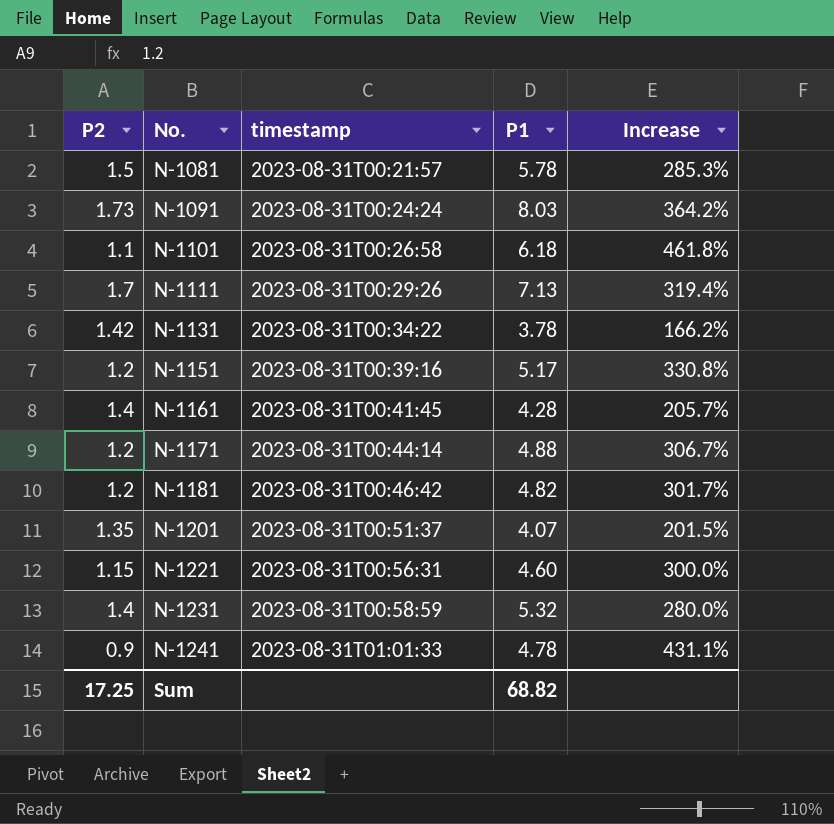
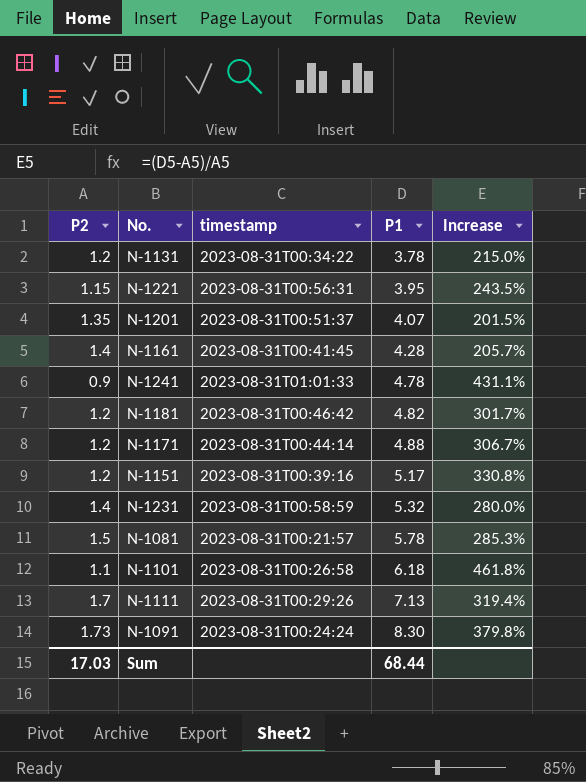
row order: No. ascending -> P1 ascending
N-1131 | P2: 1.42 -> 1.2
N-1131 | Increase: 166.2% -> 215.0%
N-1221 | P1: 4.60 -> 3.95
N-1221 | Increase: 300.0% -> 243.5%
N-1091 | P1: 8.03 -> 8.30
N-1091 | Increase: 364.2% -> 379.8%
Sum | P2: 17.25 -> 17.03
Sum | P1: 68.82 -> 68.44

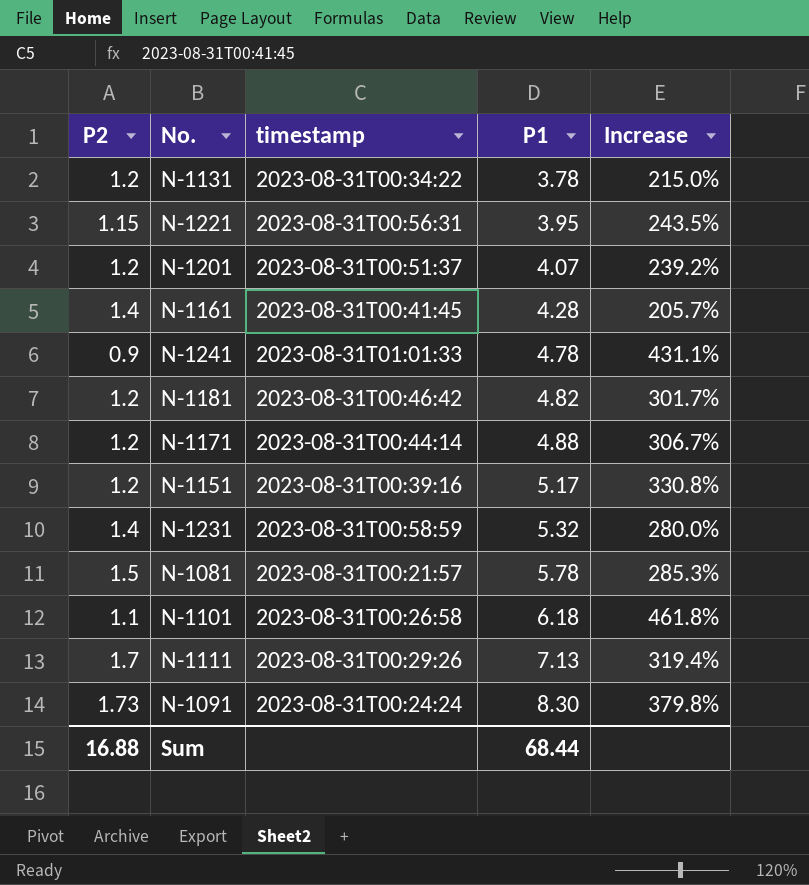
N-1201 | P2: 1.35 -> 1.2
N-1201 | Increase: 201.5% -> 239.2%
Sum | P2: 17.03 -> 16.88

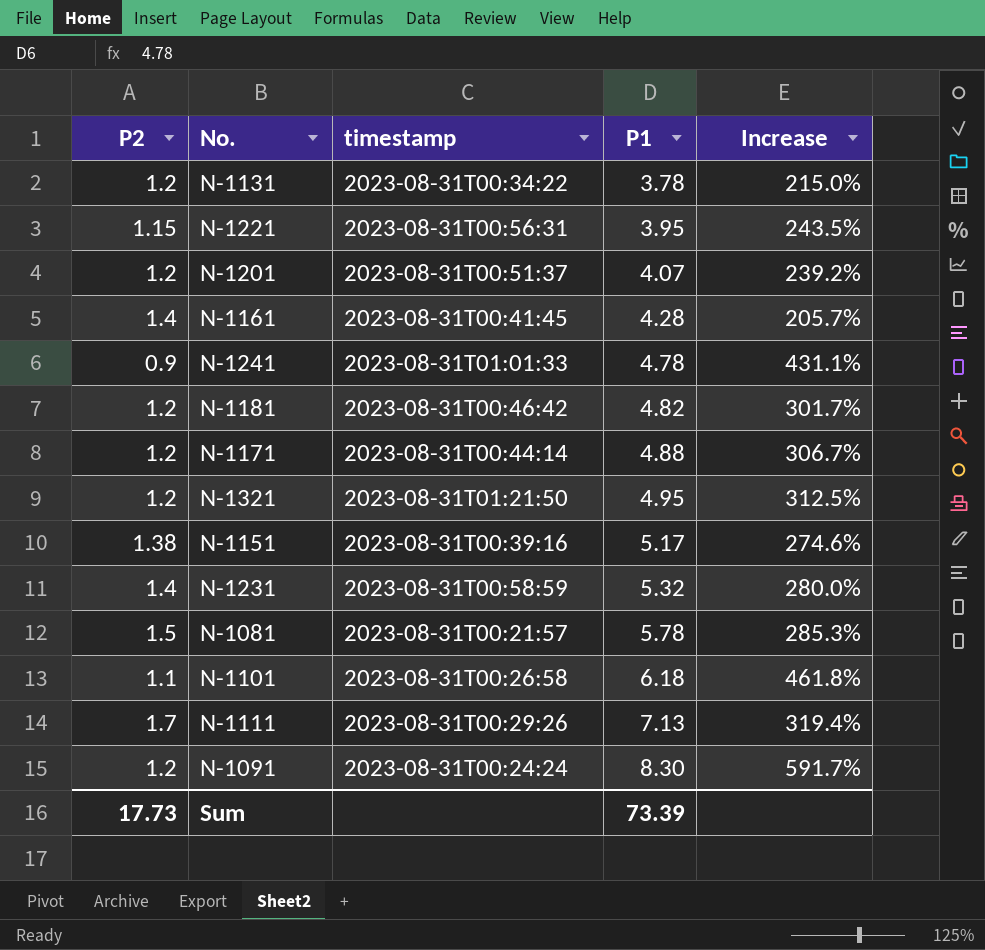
row N-1321: none -> 1.2 | 2023-08-31T01:21:50 | 4.95 | 312.5%
N-1151 | P2: 1.2 -> 1.38
N-1151 | Increase: 330.8% -> 274.6%
N-1091 | P2: 1.73 -> 1.2
N-1091 | Increase: 379.8% -> 591.7%
Sum | P2: 16.88 -> 17.73
Sum | P1: 68.44 -> 73.39

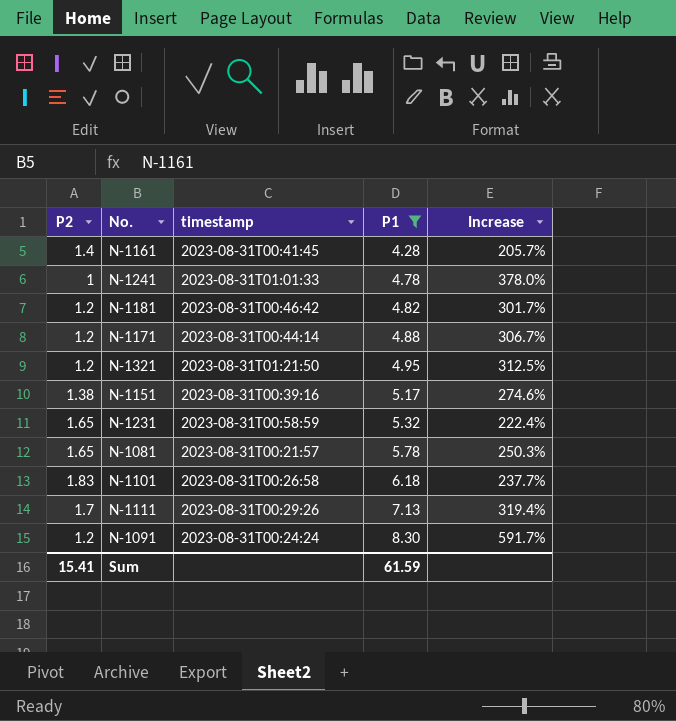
filter: none -> P1 >= 4.28
N-1241 | P2: 0.9 -> 1
N-1241 | Increase: 431.1% -> 378.0%
N-1231 | P2: 1.4 -> 1.65
N-1231 | Increase: 280.0% -> 222.4%
N-1081 | P2: 1.5 -> 1.65
N-1081 | Increase: 285.3% -> 250.3%
N-1101 | P2: 1.1 -> 1.83
N-1101 | Increase: 461.8% -> 237.7%
Sum | P2: 17.73 -> 15.41
Sum | P1: 73.39 -> 61.59

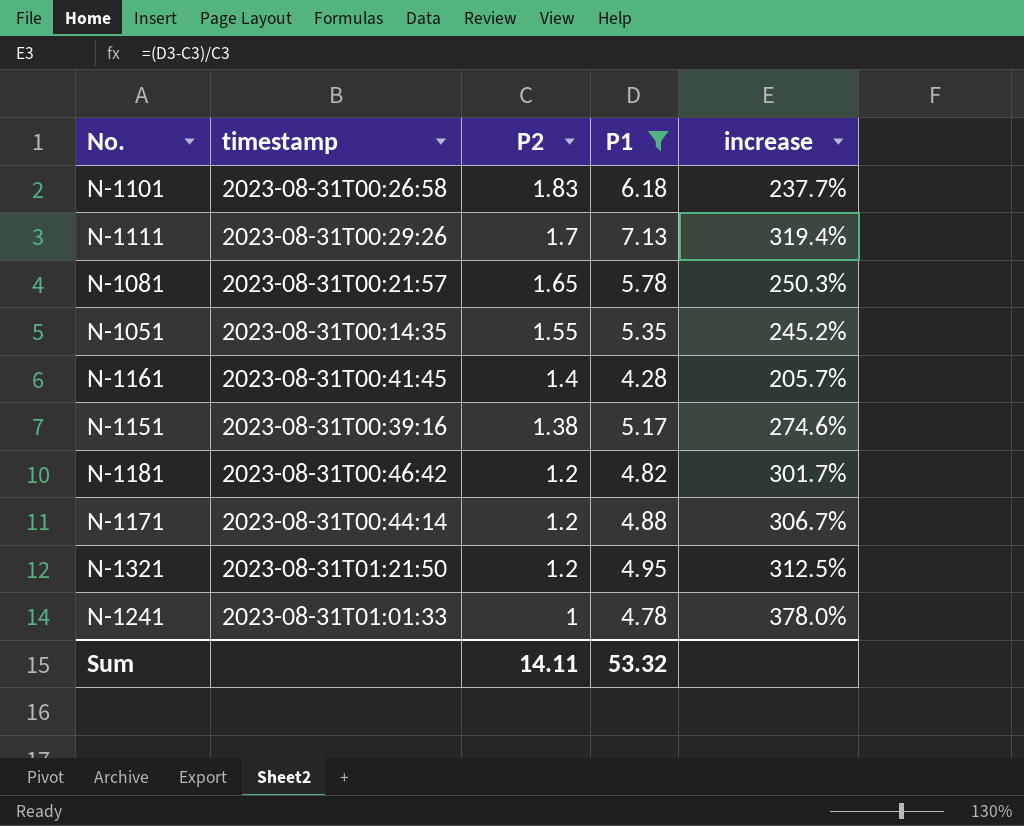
row order: P1 ascending -> P2 descending
column P2 | position: 1 -> 3
column name: Increase -> increase
row N-1231: 1.65 | 2023-08-31T00:58:59 | 5.32 | 222.4% -> none
row N-1091: 1.2 | 2023-08-31T00:24:24 | 8.30 | 591.7% -> none
row N-1051: none -> 2023-08-31T00:14:35 | 1.55 | 5.35 | 245.2%
Sum | P2: 15.41 -> 14.11
Sum | P1: 61.59 -> 53.32

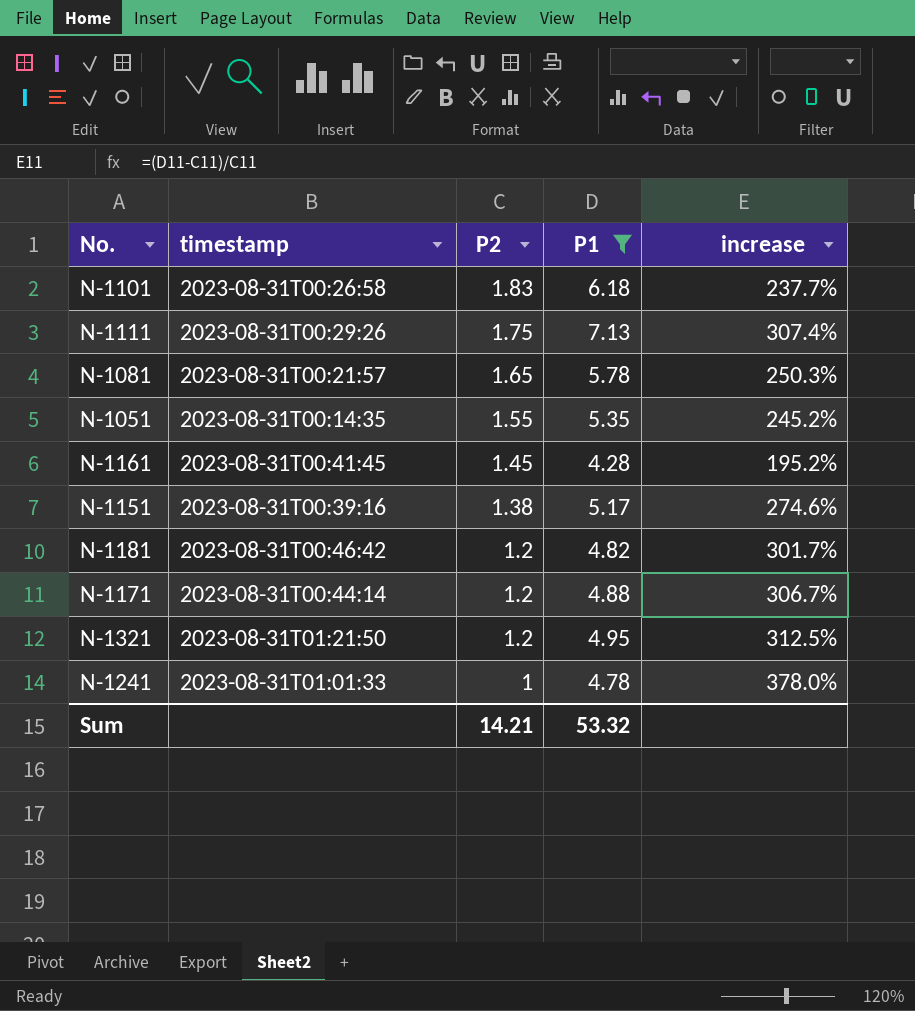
N-1111 | P2: 1.7 -> 1.75
N-1111 | increase: 319.4% -> 307.4%
N-1161 | P2: 1.4 -> 1.45
N-1161 | increase: 205.7% -> 195.2%
Sum | P2: 14.11 -> 14.21

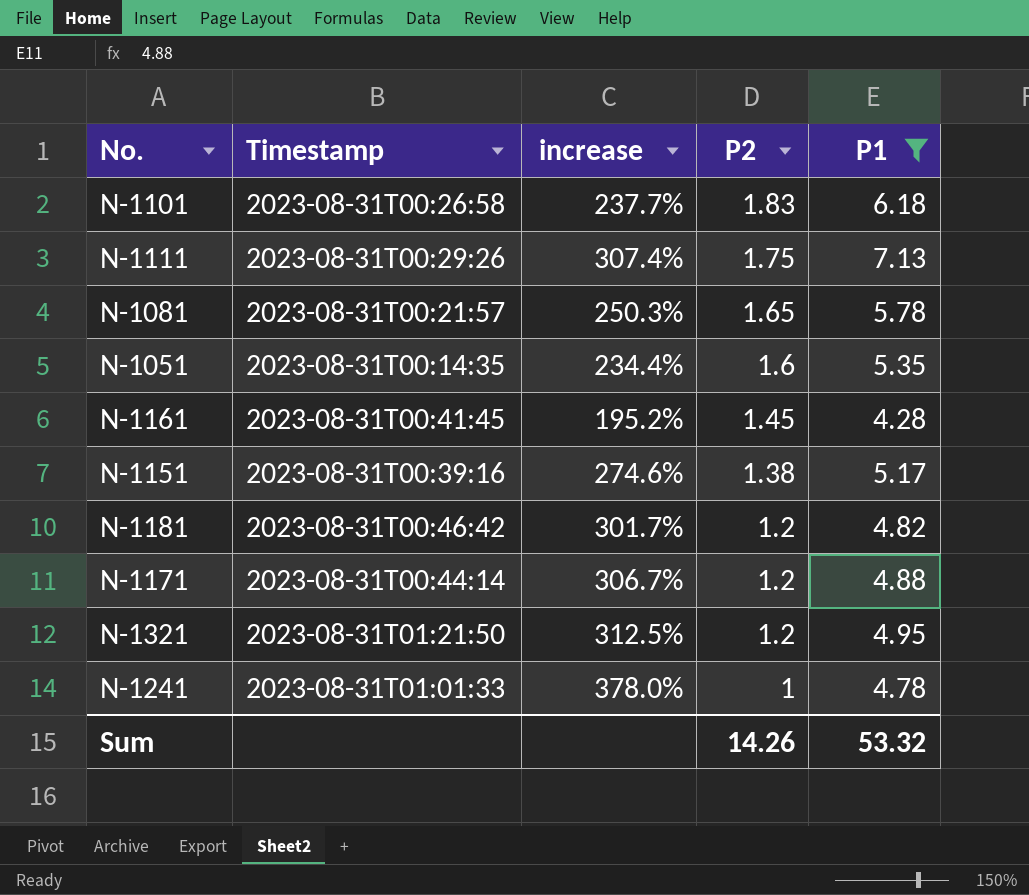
column name: timestamp -> Timestamp
column increase | position: 5 -> 3
N-1051 | increase: 245.2% -> 234.4%
N-1051 | P2: 1.55 -> 1.6
Sum | P2: 14.21 -> 14.26

